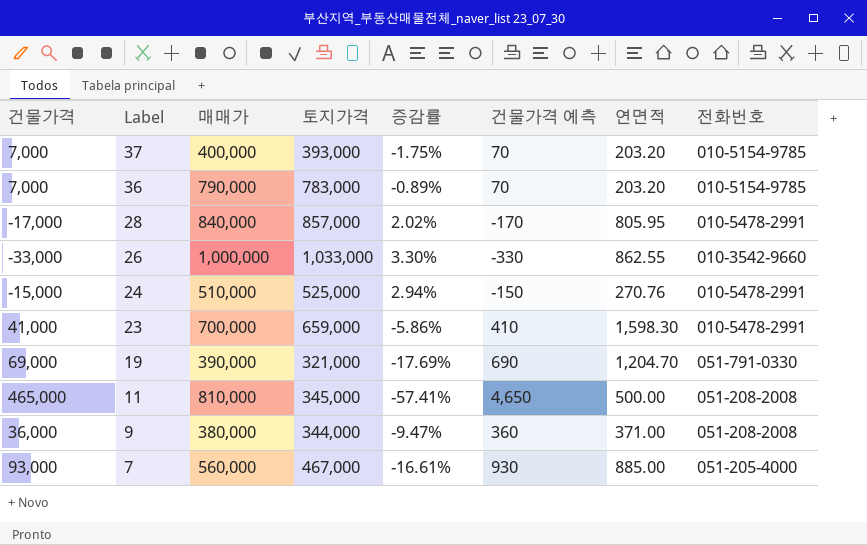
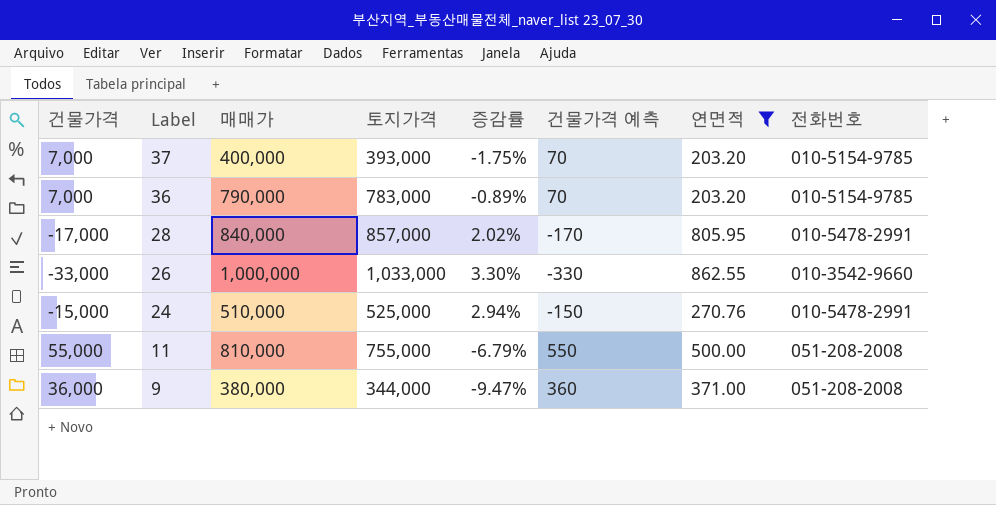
filter: none -> 연면적 <= 862.55
11 | 건물가격: 465,000 -> 55,000
11 | 토지가격: 345,000 -> 755,000
11 | 증감률: -57.41% -> -6.79%
11 | 건물가격 예측: 4,650 -> 550

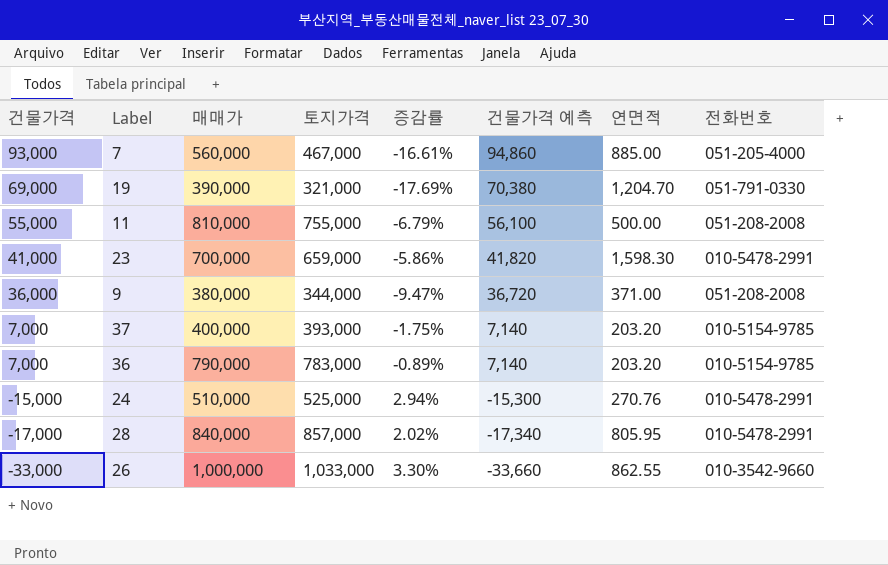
filter: 연면적 <= 862.55 -> none
row order: Label descending -> 건물가격 descending
column 건물가격 예측 | formula: [건물가격] * 0.01 -> [건물가격] * 1.02

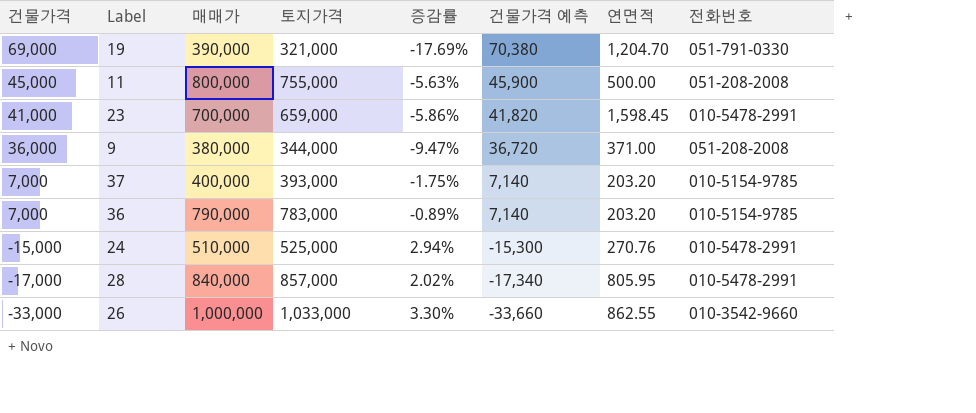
row 7: 93,000 | 560,000 | 467,000 | -16.61% | 94,860 | 885.00 | 051-205-4000 -> none
11 | 건물가격: 55,000 -> 45,000
11 | 매매가: 810,000 -> 800,000
11 | 증감률: -6.79% -> -5.63%
11 | 건물가격 예측: 56,100 -> 45,900
23 | 연면적: 1,598.30 -> 1,598.45

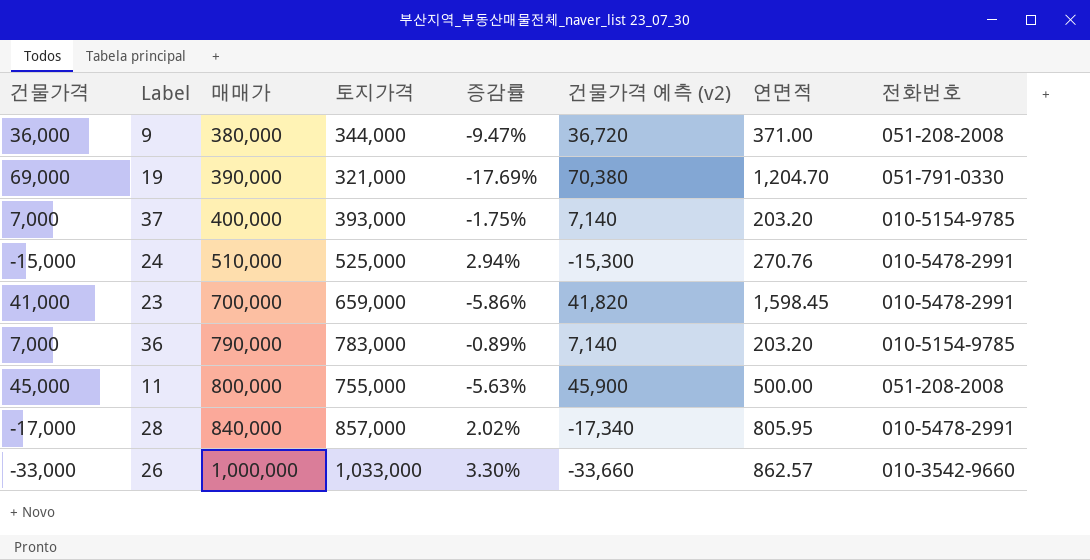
row order: 건물가격 descending -> 매매가 ascending
column name: 건물가격 예측 -> 건물가격 예측 (v2)
26 | 연면적: 862.55 -> 862.57

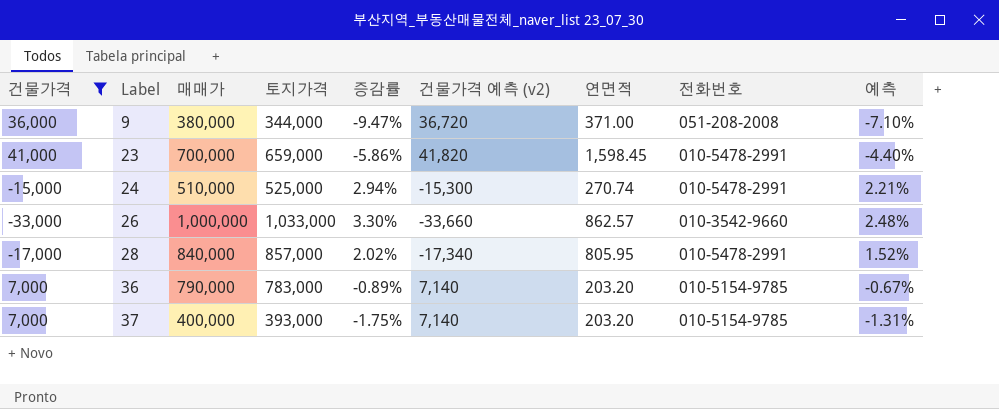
filter: none -> 건물가격 <= 41,000
row order: 매매가 ascending -> Label ascending
column 예측 | formula: none -> [증감률] * 0.75
24 | 연면적: 270.76 -> 270.74

